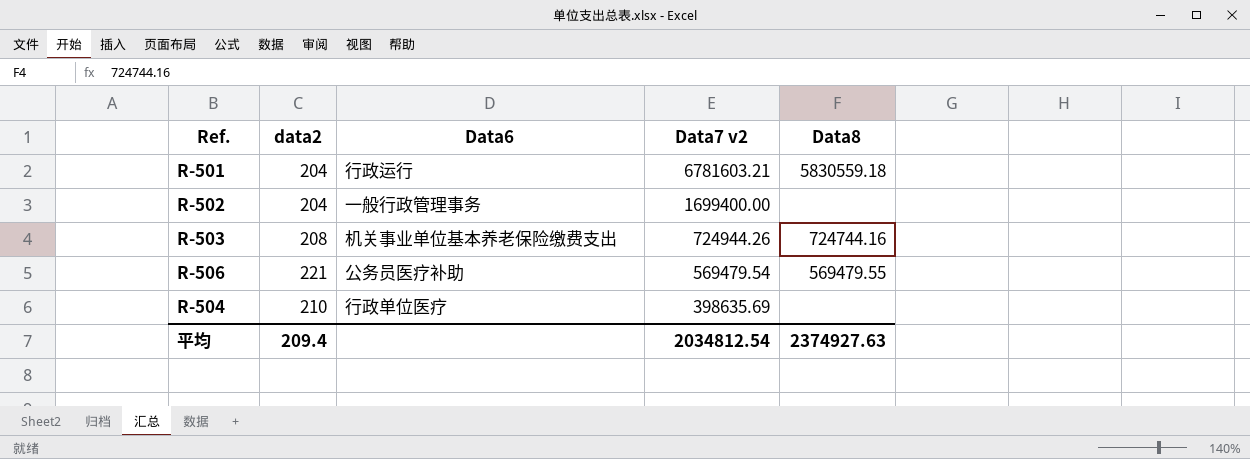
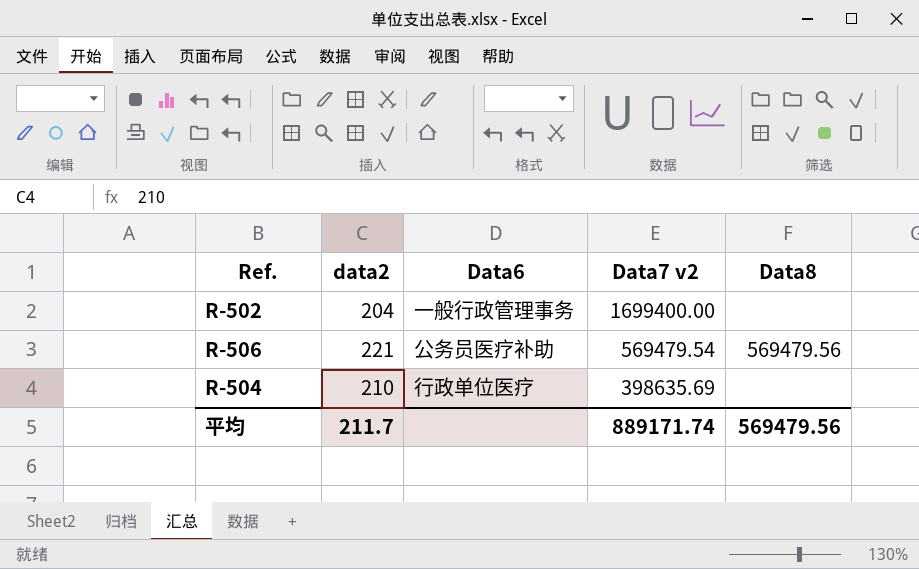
row R-501: 204 | 行政运行 | 6781603.21 | 5830559.18 -> none
row R-503: 208 | 机关事业单位基本养老保险缴费支出 | 724944.26 | 724744.16 -> none
R-506 | Data8: 569479.55 -> 569479.56
平均 | data2: 209.4 -> 211.7
平均 | Data7 v2: 2034812.54 -> 889171.74
平均 | Data8: 2374927.63 -> 569479.56

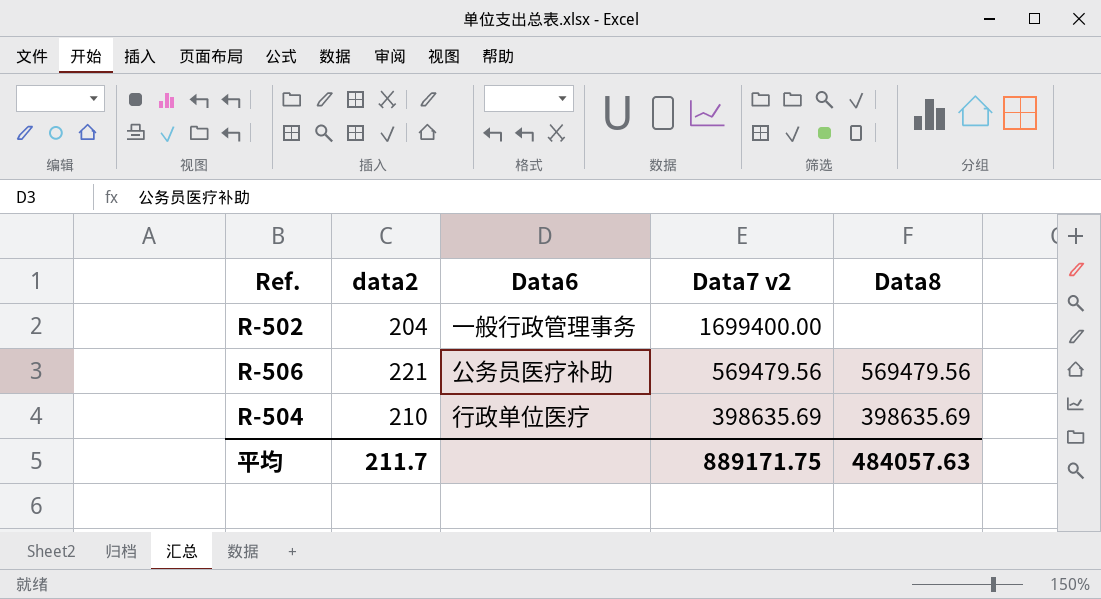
R-506 | Data7 v2: 569479.54 -> 569479.56
R-504 | Data8: none -> 398635.69
平均 | Data7 v2: 889171.74 -> 889171.75
平均 | Data8: 569479.56 -> 484057.63

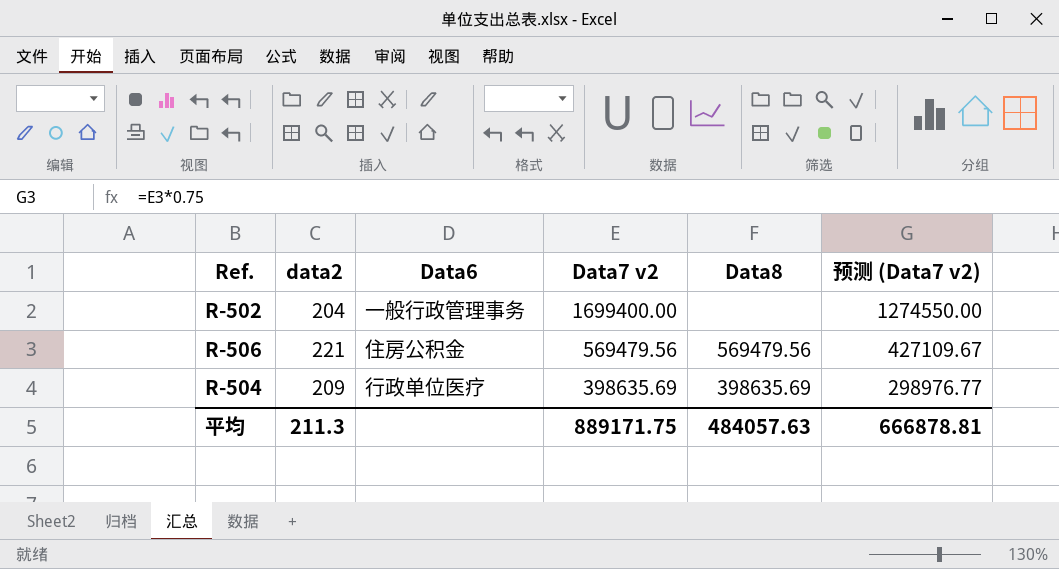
column 预测 (Data7 v2) | formula: none -> [Data7 v2] * 0.75
R-506 | Data6: 公务员医疗补助 -> 住房公积金
R-504 | data2: 210 -> 209
平均 | data2: 211.7 -> 211.3

